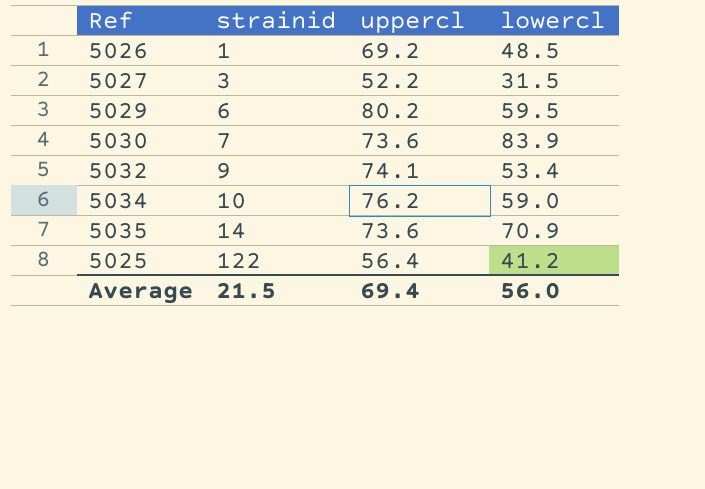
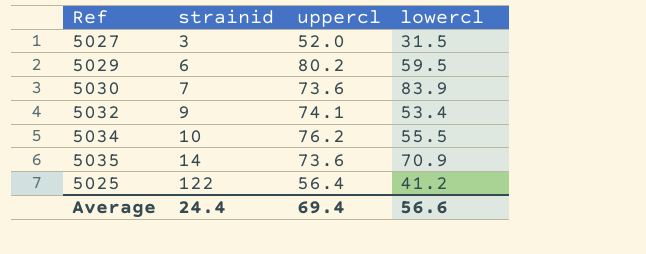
row 5026: 1 | 69.2 | 48.5 -> none
5027 | uppercl: 52.2 -> 52.0
5034 | lowercl: 59.0 -> 55.5
Average | strainid: 21.5 -> 24.4
Average | lowercl: 56.0 -> 56.6

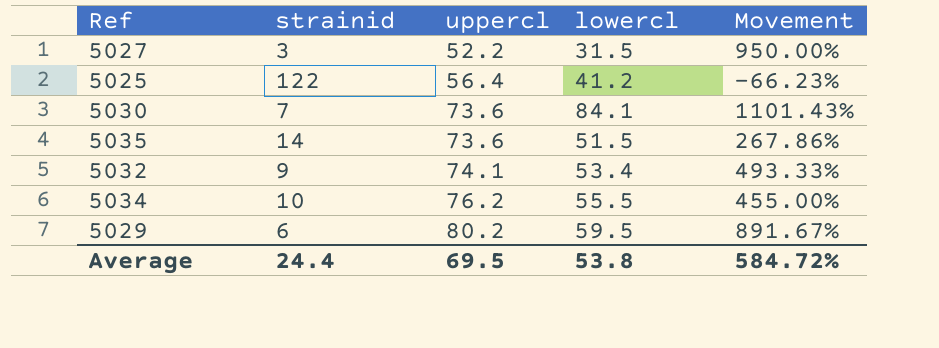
row order: strainid ascending -> uppercl ascending
column Movement | formula: none -> ([lowercl] - [strainid]) / [strainid]
5027 | uppercl: 52.0 -> 52.2
5030 | lowercl: 83.9 -> 84.1
5035 | lowercl: 70.9 -> 51.5
Average | uppercl: 69.4 -> 69.5
Average | lowercl: 56.6 -> 53.8

